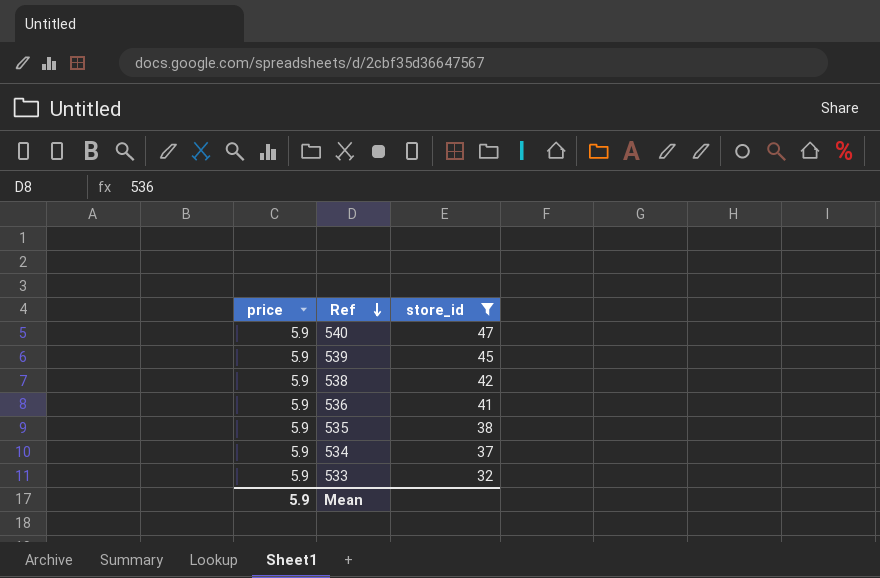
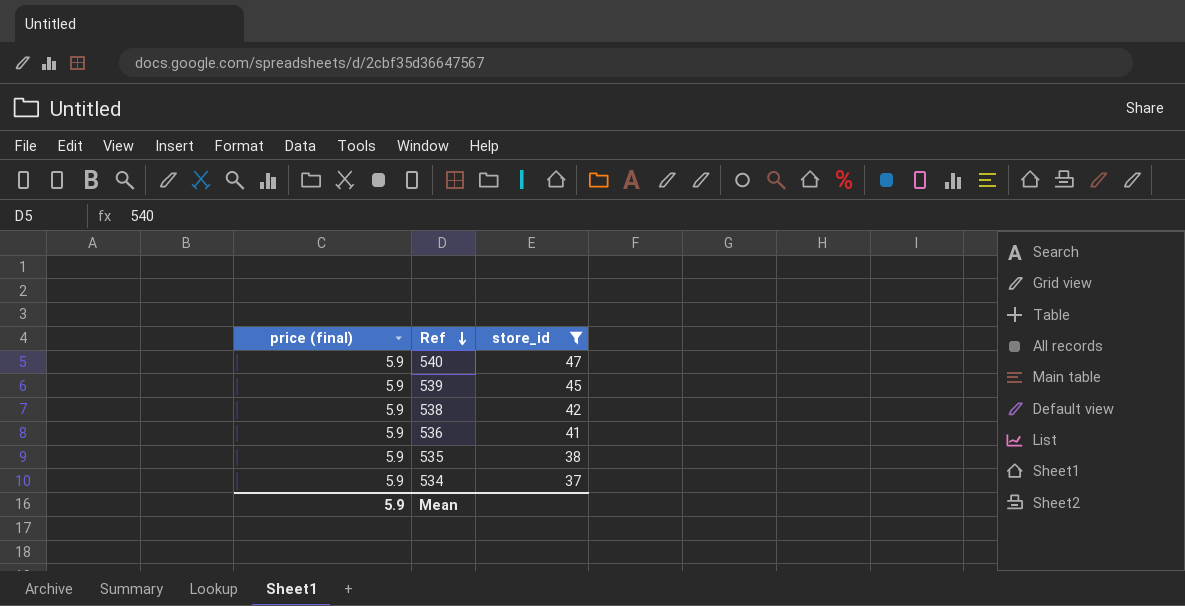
column name: price -> price (final)
row 533: 5.9 | 32 -> none

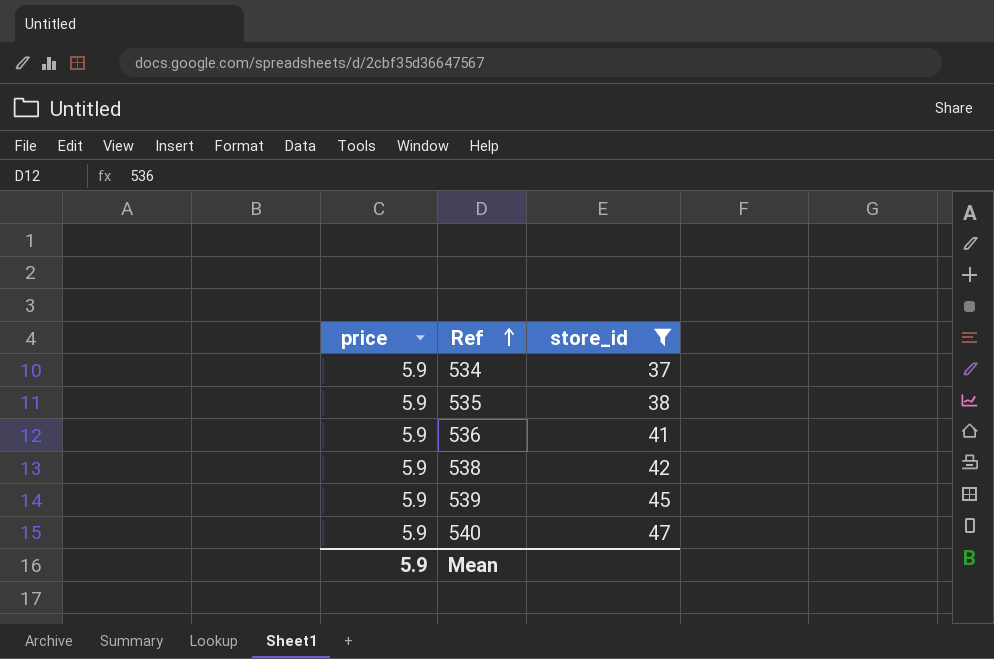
row order: Ref descending -> Ref ascending
column name: price (final) -> price

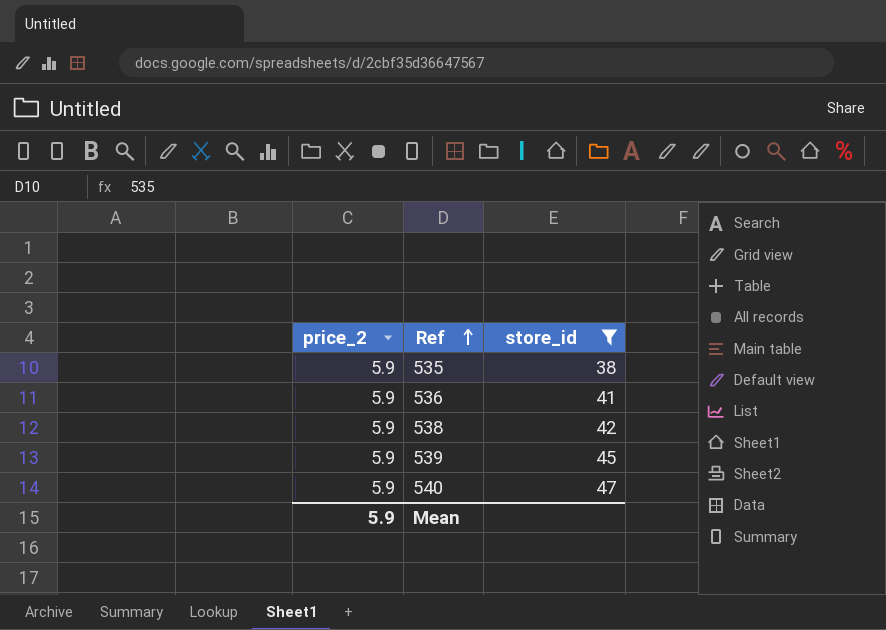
column name: price -> price_2
row 534: 5.9 | 37 -> none

